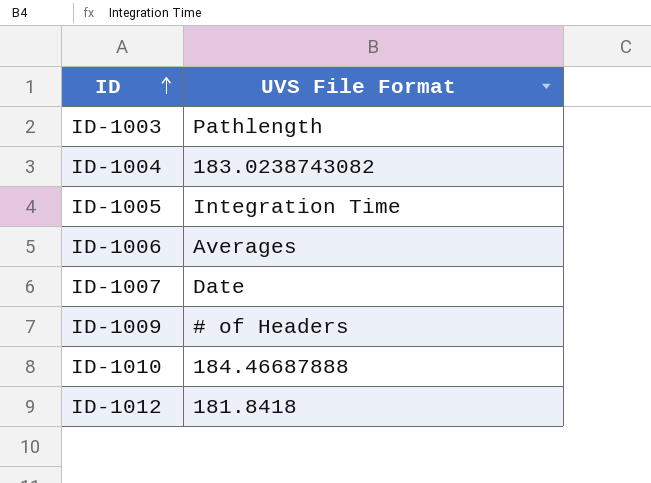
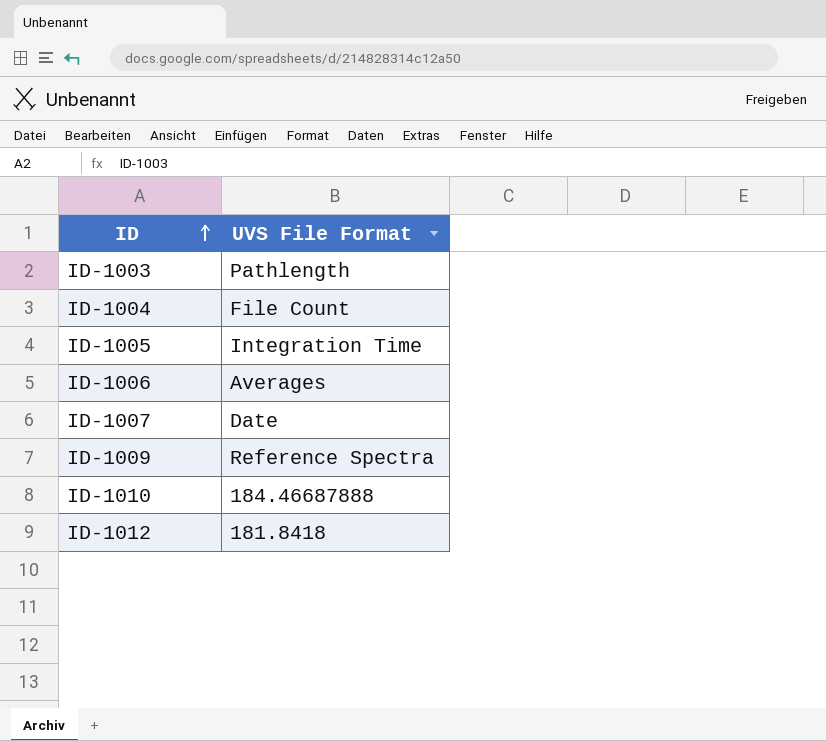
ID-1004 | UVS File Format: 183.0238743082 -> File Count
ID-1009 | UVS File Format: # of Headers -> Reference Spectra

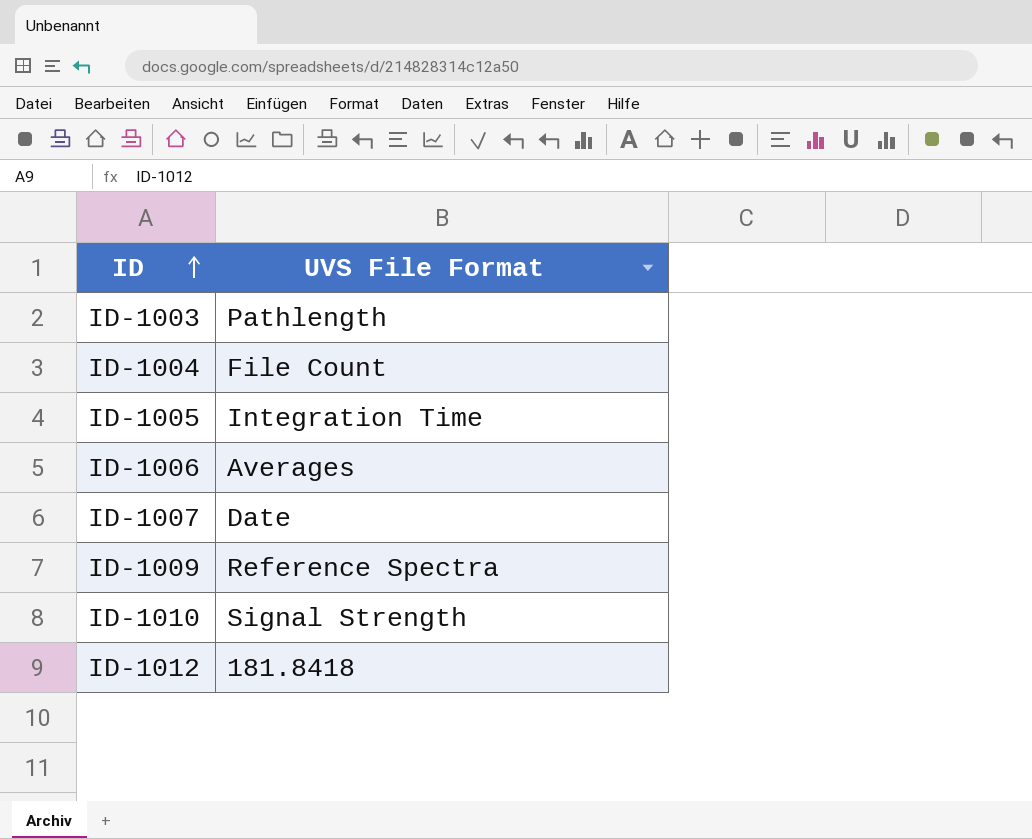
ID-1010 | UVS File Format: 184.46687888 -> Signal Strength

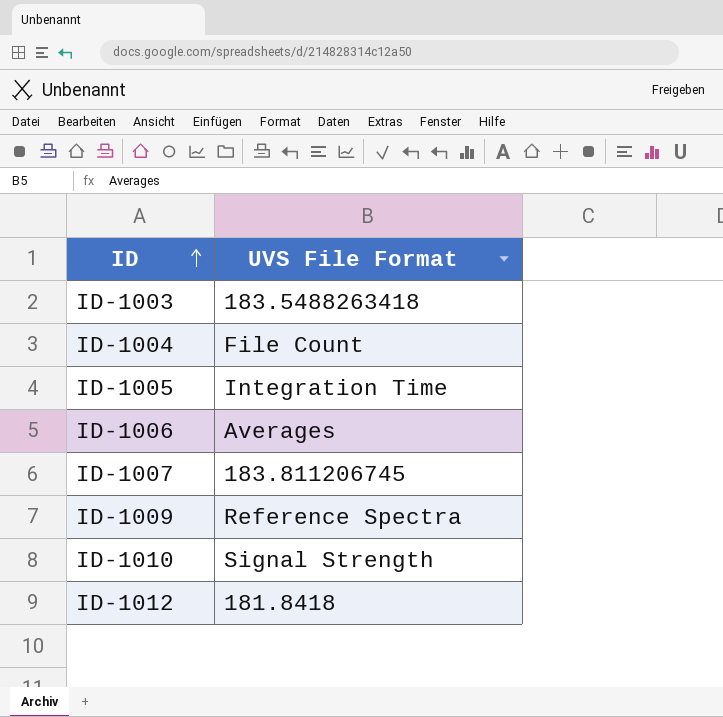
ID-1003 | UVS File Format: Pathlength -> 183.5488263418
ID-1007 | UVS File Format: Date -> 183.811206745

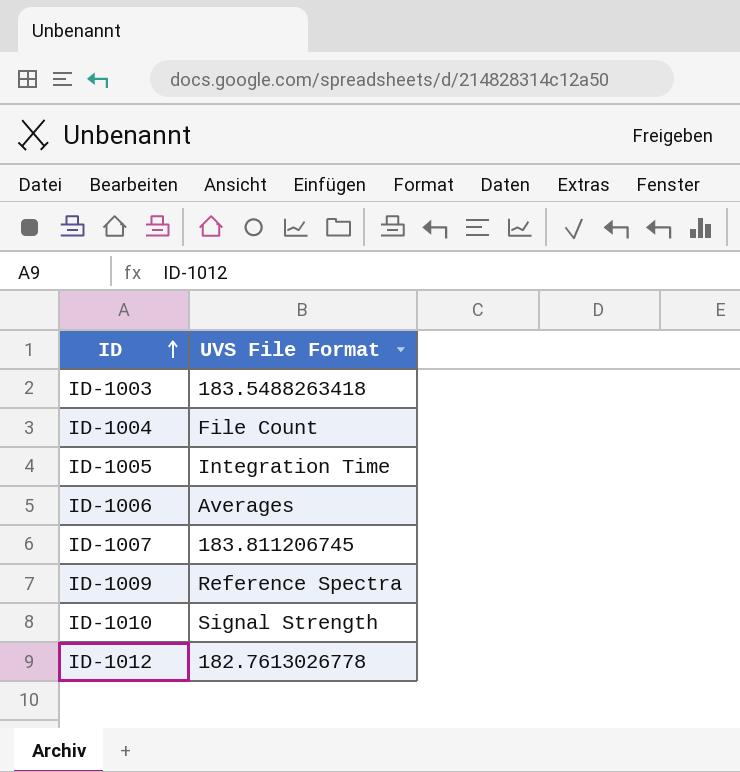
ID-1012 | UVS File Format: 181.8418 -> 182.7613026778

